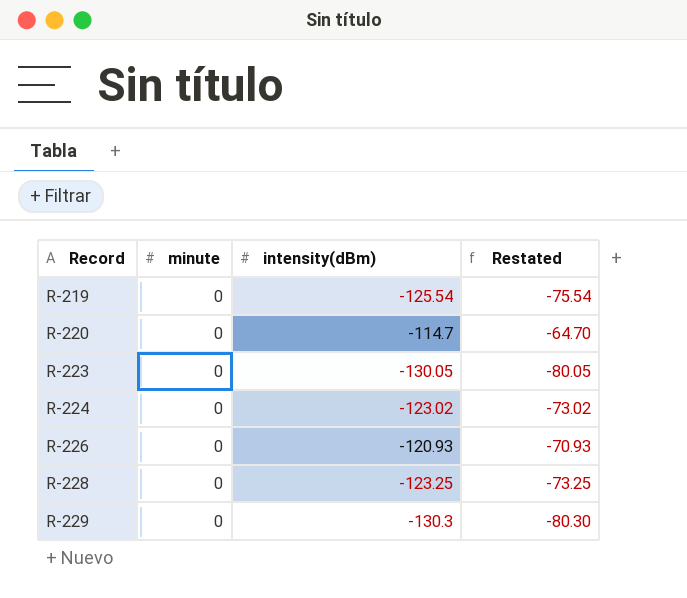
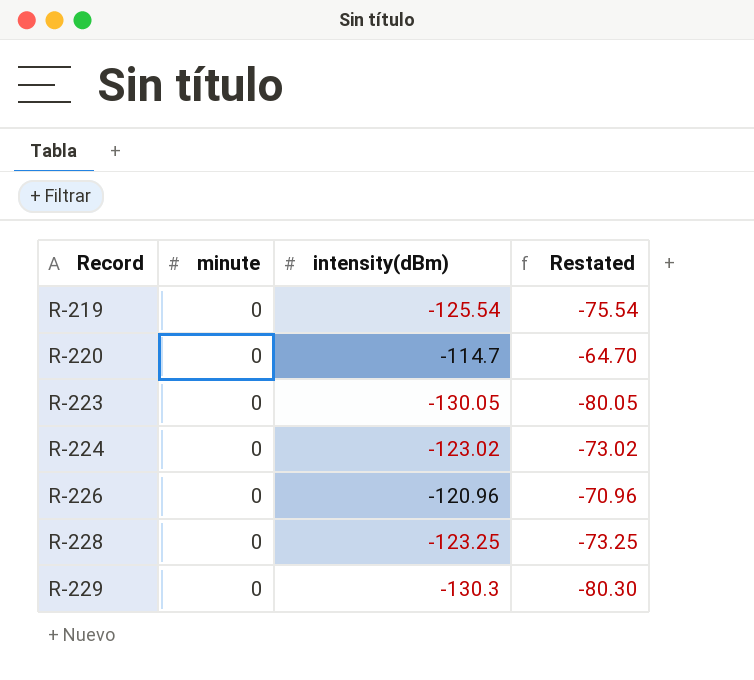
R-226 | intensity(dBm): -120.93 -> -120.96
R-226 | Restated: -70.93 -> -70.96

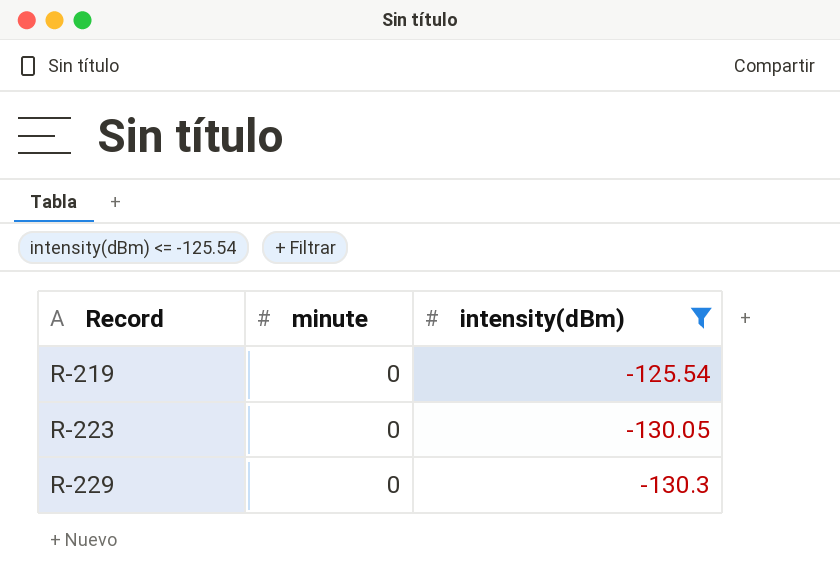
filter: none -> intensity(dBm) <= -125.54
column Restated | formula: [intensity(dBm)] + 50 -> none

